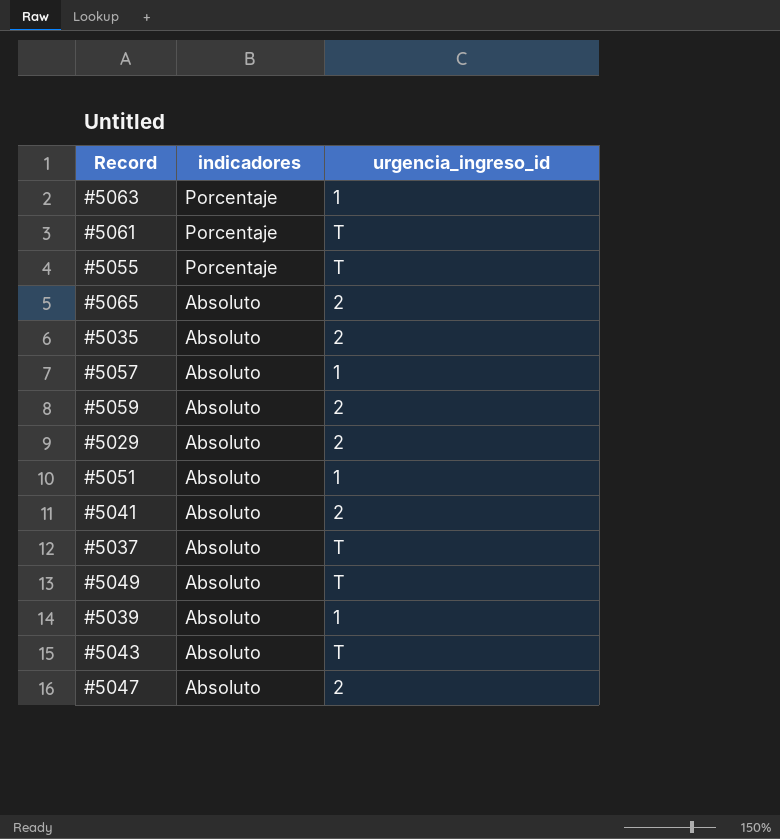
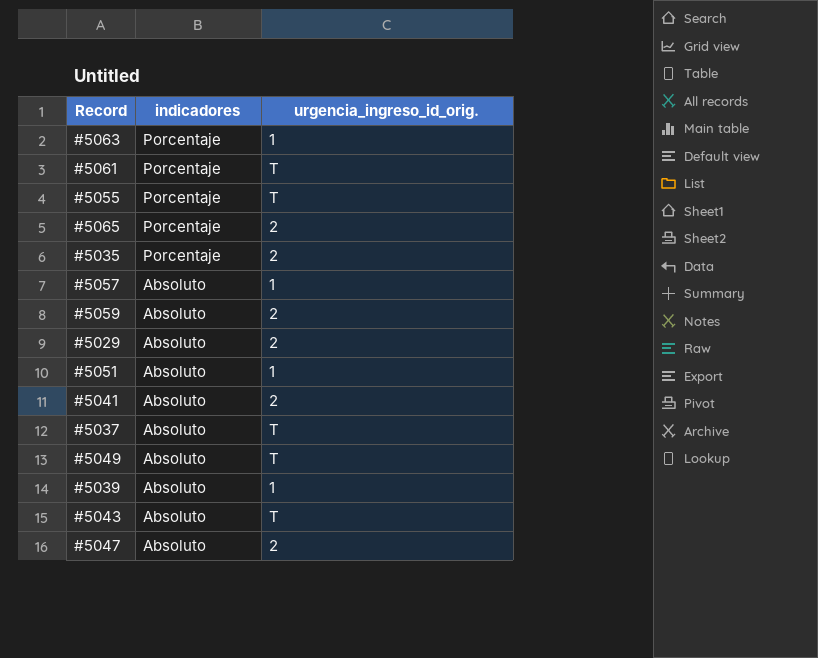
column name: urgencia_ingreso_id -> urgencia_ingreso_id_orig.
#5065 | indicadores: Absoluto -> Porcentaje
#5035 | indicadores: Absoluto -> Porcentaje

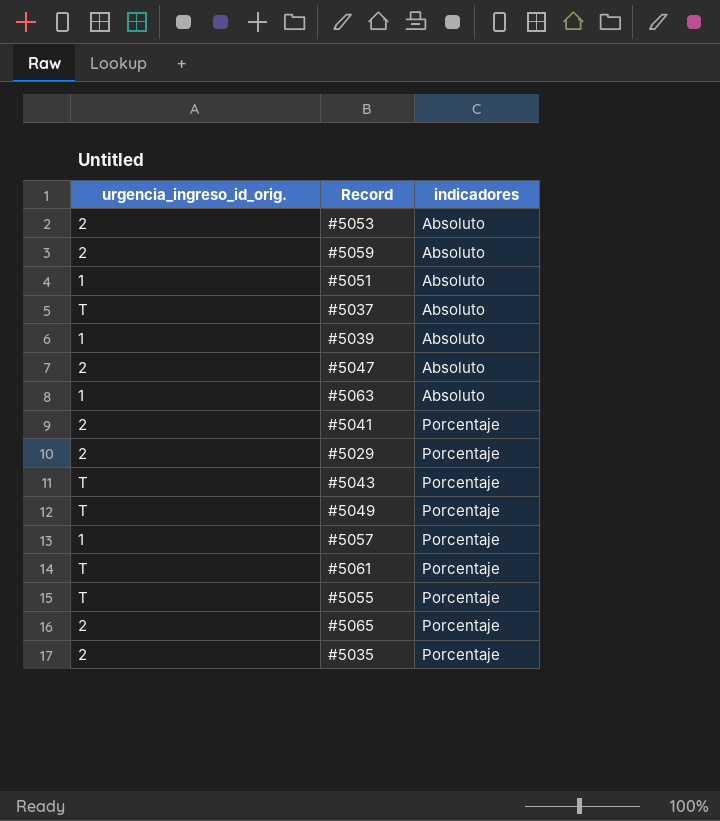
row order: indicadores descending -> indicadores ascending
column urgencia_ingreso_id_orig. | position: 3 -> 1
row #5053: none -> 2 | Absoluto
#5063 | indicadores: Porcentaje -> Absoluto
#5041 | indicadores: Absoluto -> Porcentaje
#5029 | indicadores: Absoluto -> Porcentaje
#5043 | indicadores: Absoluto -> Porcentaje
#5049 | indicadores: Absoluto -> Porcentaje
#5057 | indicadores: Absoluto -> Porcentaje

